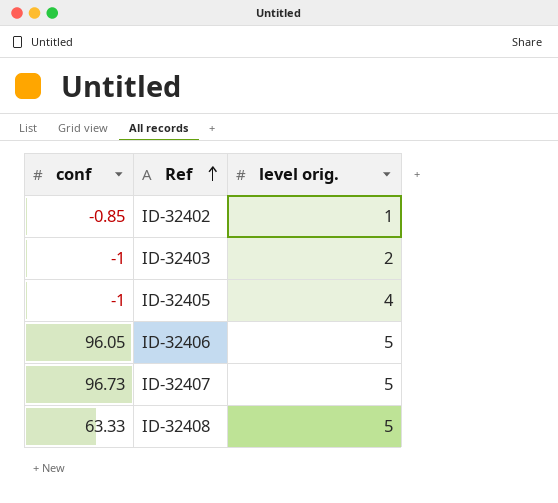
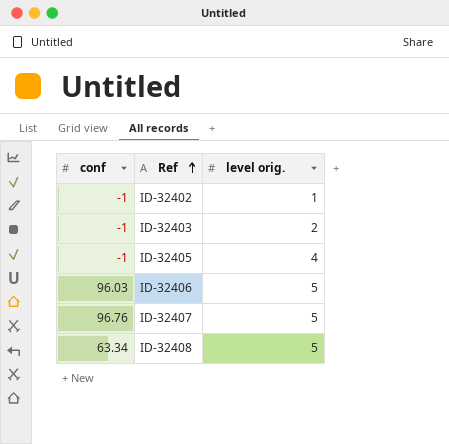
ID-32402 | conf: -0.85 -> -1
ID-32406 | conf: 96.05 -> 96.03
ID-32407 | conf: 96.73 -> 96.76
ID-32408 | conf: 63.33 -> 63.34

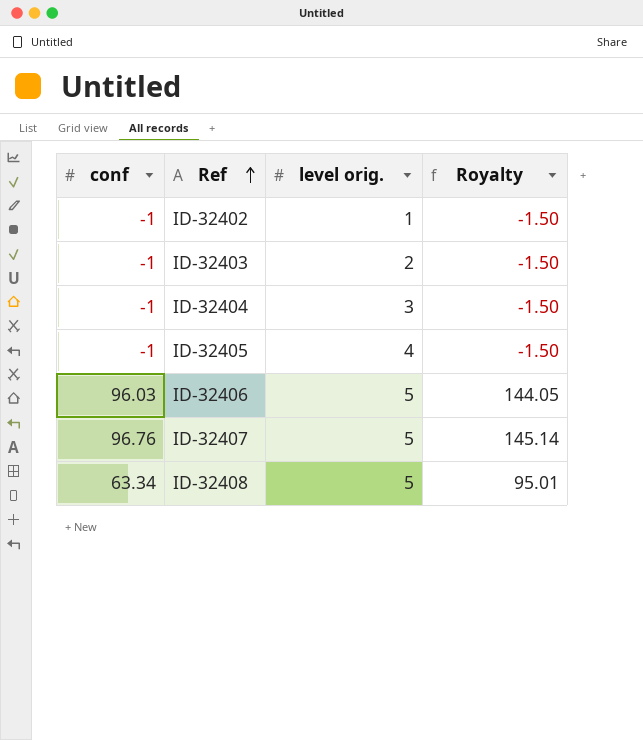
column Royalty | formula: none -> [conf] * 1.5
row ID-32404: none -> -1 | 3 | -1.50

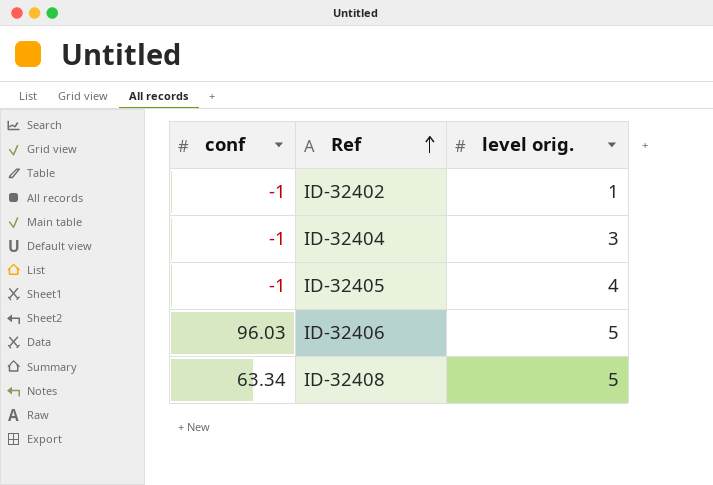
column Royalty | formula: [conf] * 1.5 -> none
row ID-32403: -1 | 2 | -1.50 -> none
row ID-32407: 96.76 | 5 | 145.14 -> none

